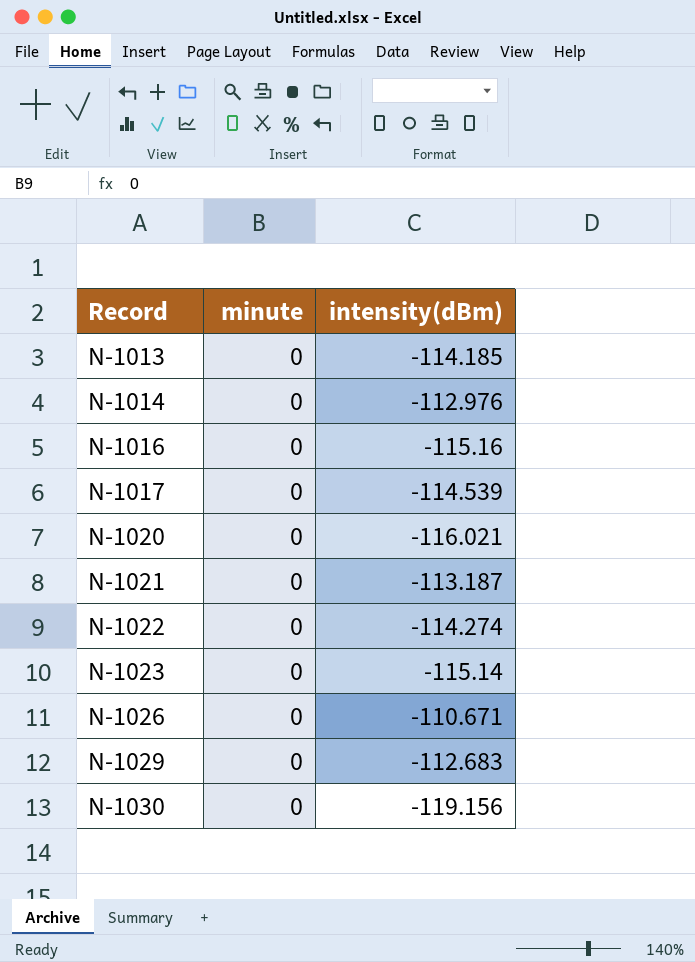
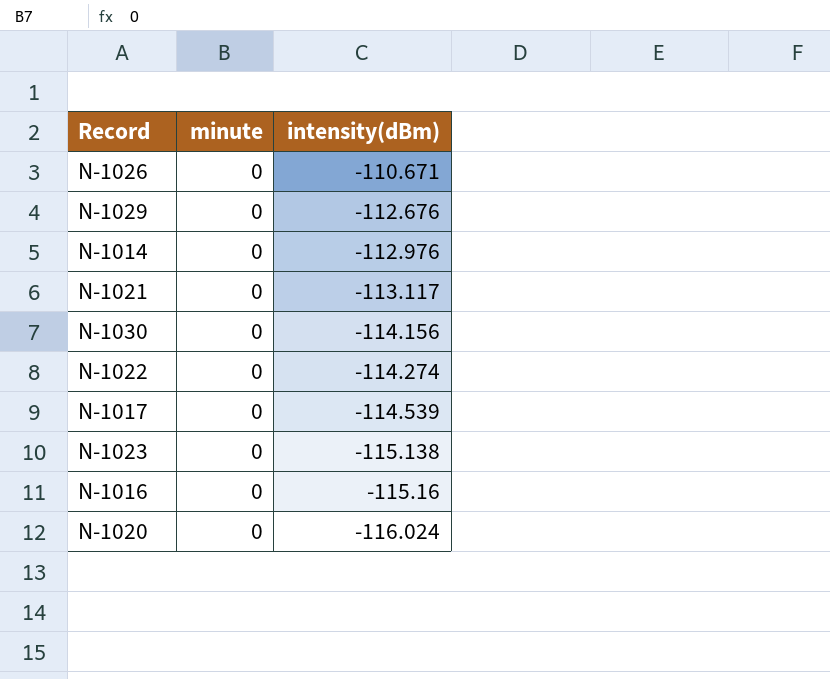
row order: Record ascending -> intensity(dBm) descending
row N-1013: 0 | -114.185 -> none
N-1029 | intensity(dBm): -112.683 -> -112.676
N-1021 | intensity(dBm): -113.187 -> -113.117
N-1030 | intensity(dBm): -119.156 -> -114.156
N-1023 | intensity(dBm): -115.14 -> -115.138
N-1020 | intensity(dBm): -116.021 -> -116.024

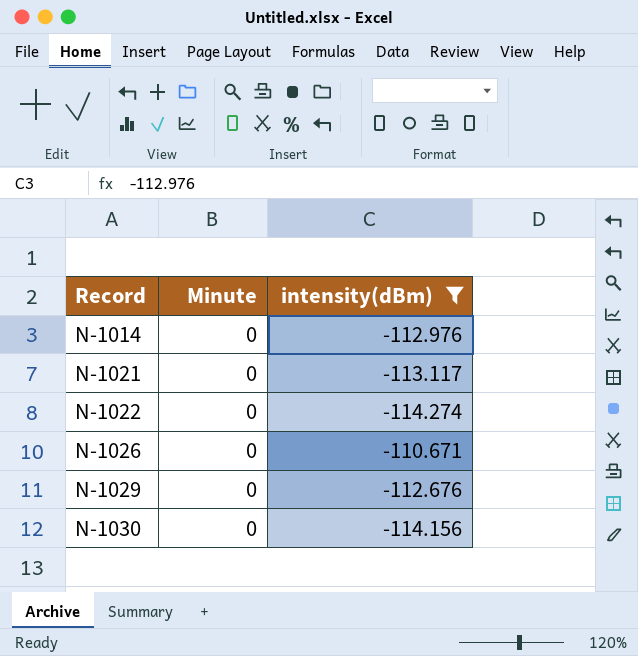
filter: none -> intensity(dBm) >= -114.274
row order: intensity(dBm) descending -> Record ascending
column name: minute -> Minute

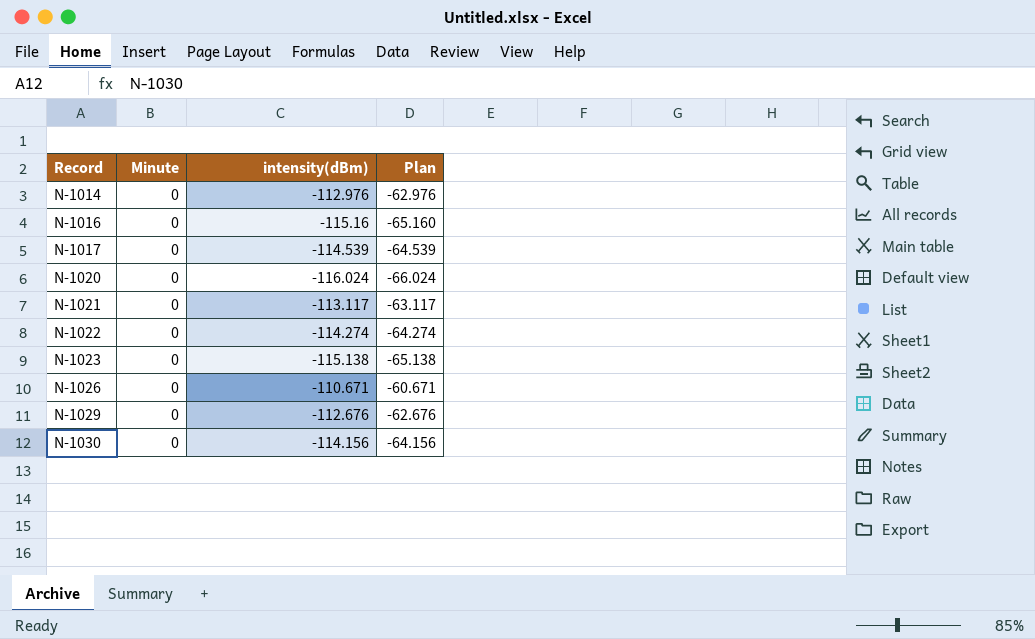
filter: intensity(dBm) >= -114.274 -> none
column Plan | formula: none -> [intensity(dBm)] + 50

